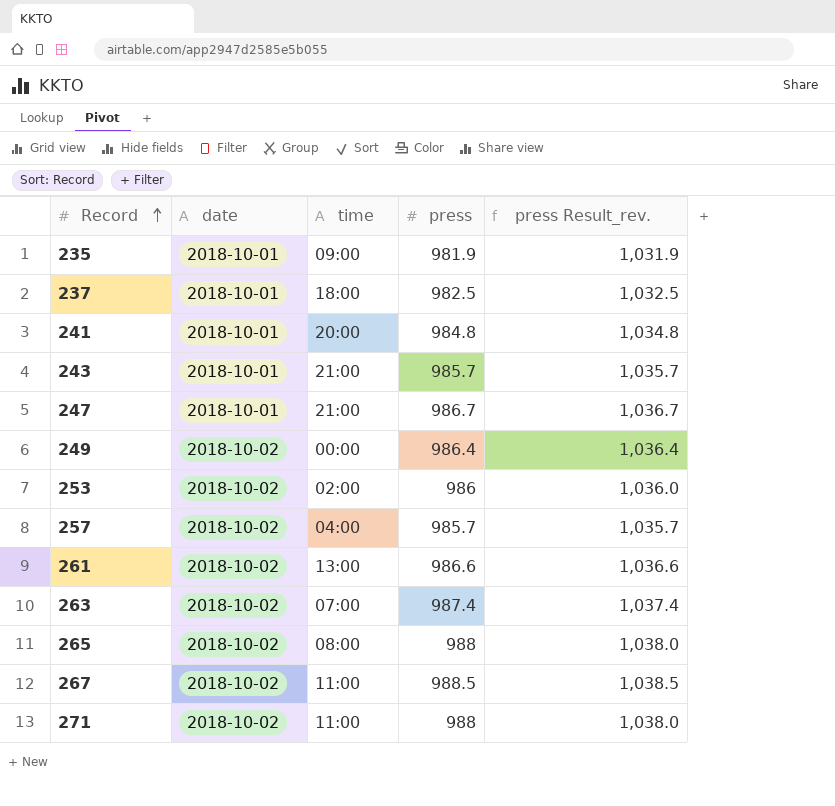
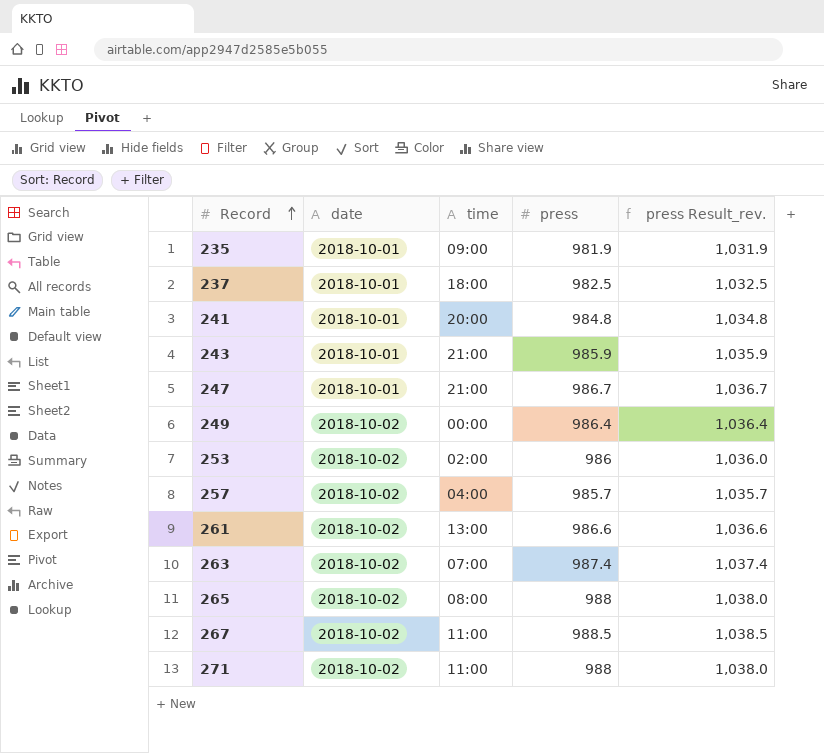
243 | press: 985.7 -> 985.9
243 | press Result_rev.: 1,035.7 -> 1,035.9

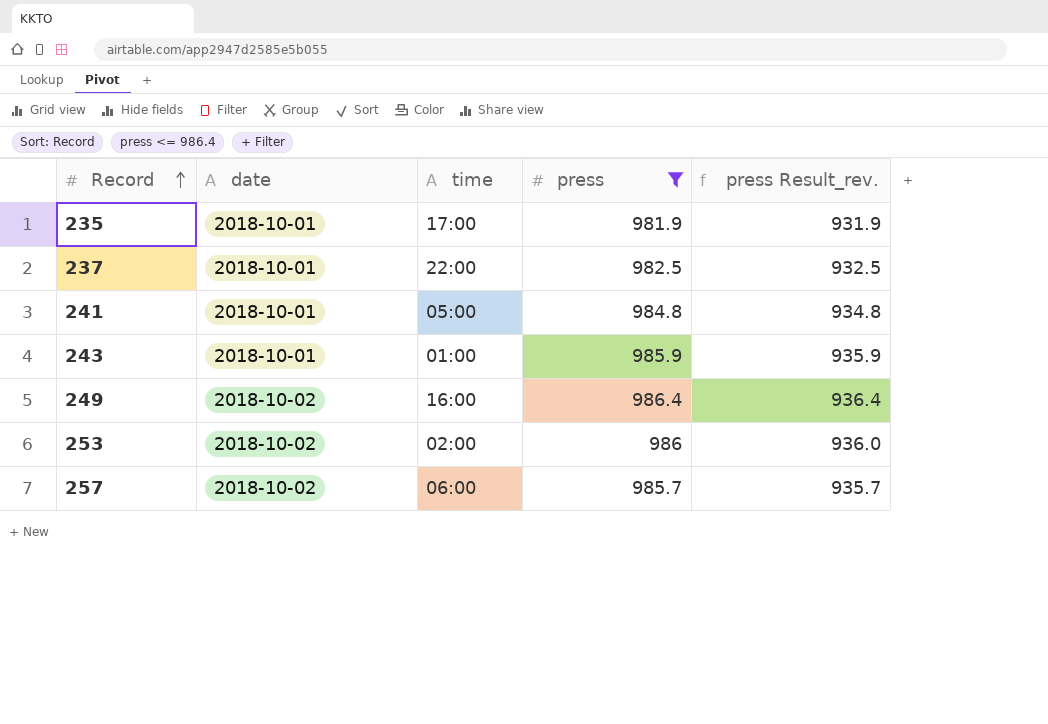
filter: none -> press <= 986.4
column press Result_rev. | formula: [press] + 50 -> [press] - 50
235 | time: 09:00 -> 17:00
237 | time: 18:00 -> 22:00
241 | time: 20:00 -> 05:00
243 | time: 21:00 -> 01:00
249 | time: 00:00 -> 16:00
257 | time: 04:00 -> 06:00

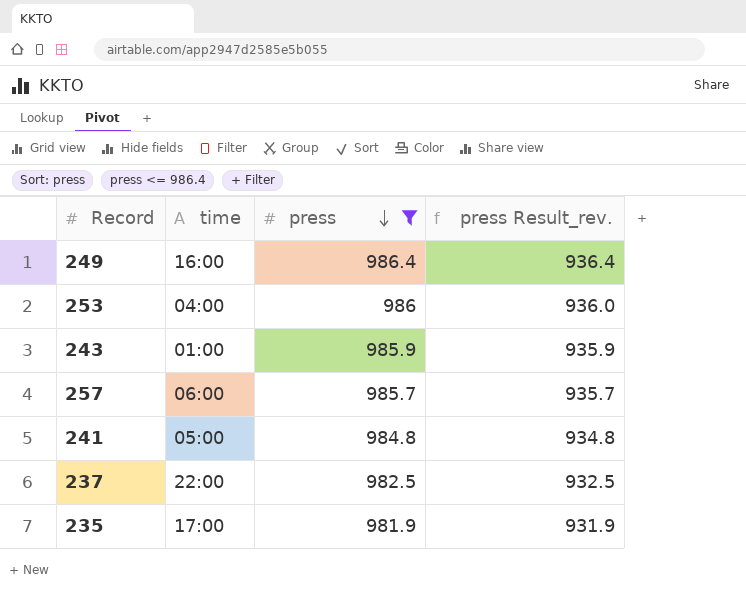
row order: Record ascending -> press descending
column date | position: 2 -> none
253 | time: 02:00 -> 04:00

